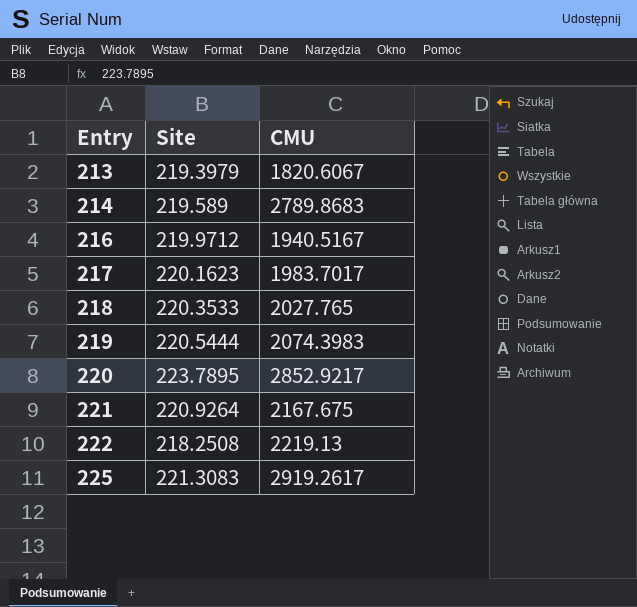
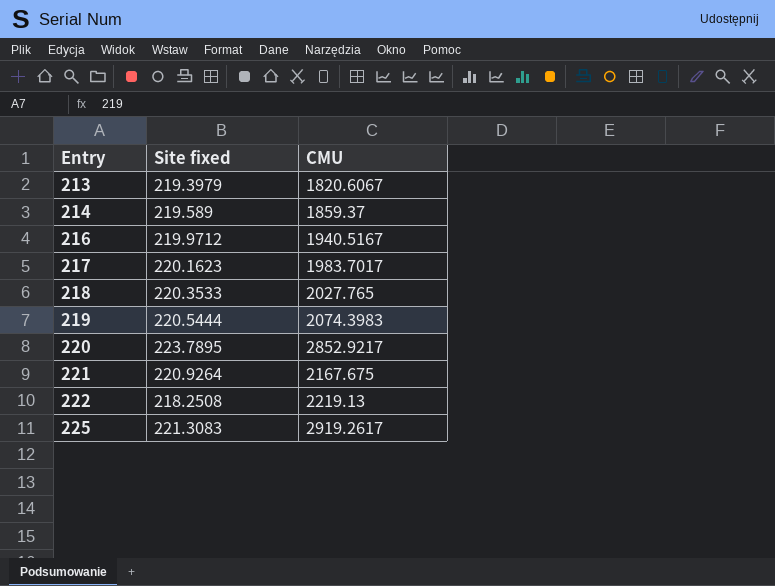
column name: Site -> Site fixed
214 | CMU: 2789.8683 -> 1859.37

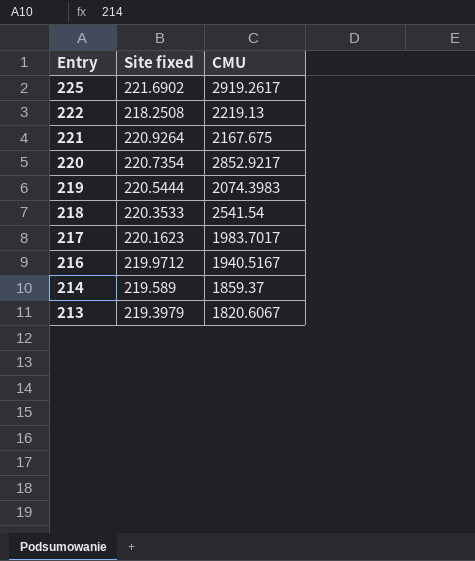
row order: Entry ascending -> Entry descending
225 | Site fixed: 221.3083 -> 221.6902
220 | Site fixed: 223.7895 -> 220.7354
218 | CMU: 2027.765 -> 2541.54

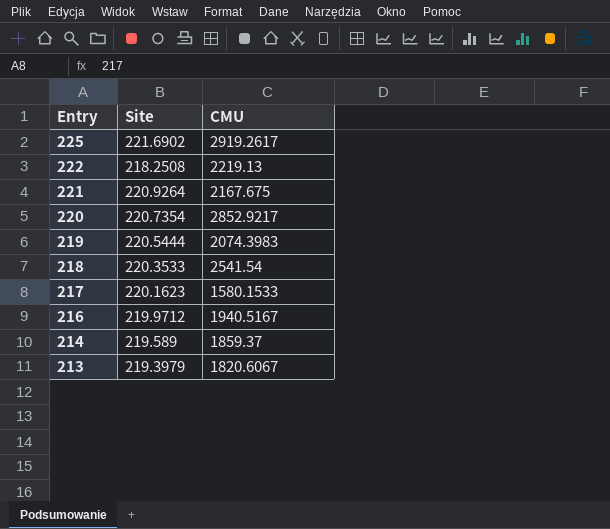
column name: Site fixed -> Site
217 | CMU: 1983.7017 -> 1580.1533

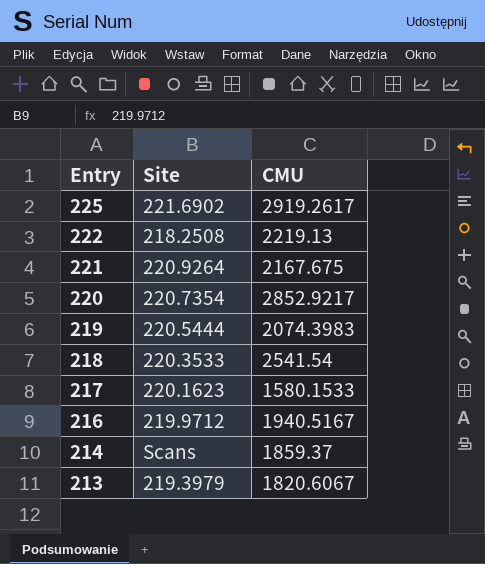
214 | Site: 219.589 -> Scans

